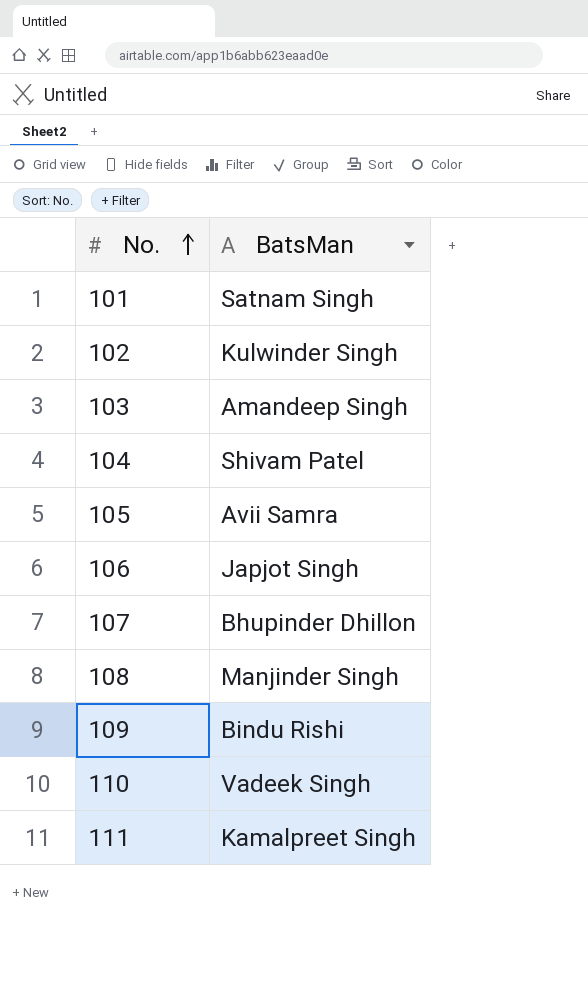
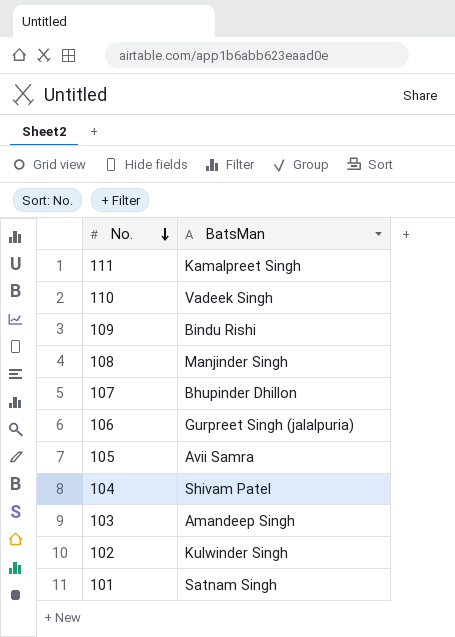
row order: No. ascending -> No. descending
106 | BatsMan: Japjot Singh -> Gurpreet Singh (jalalpuria)

